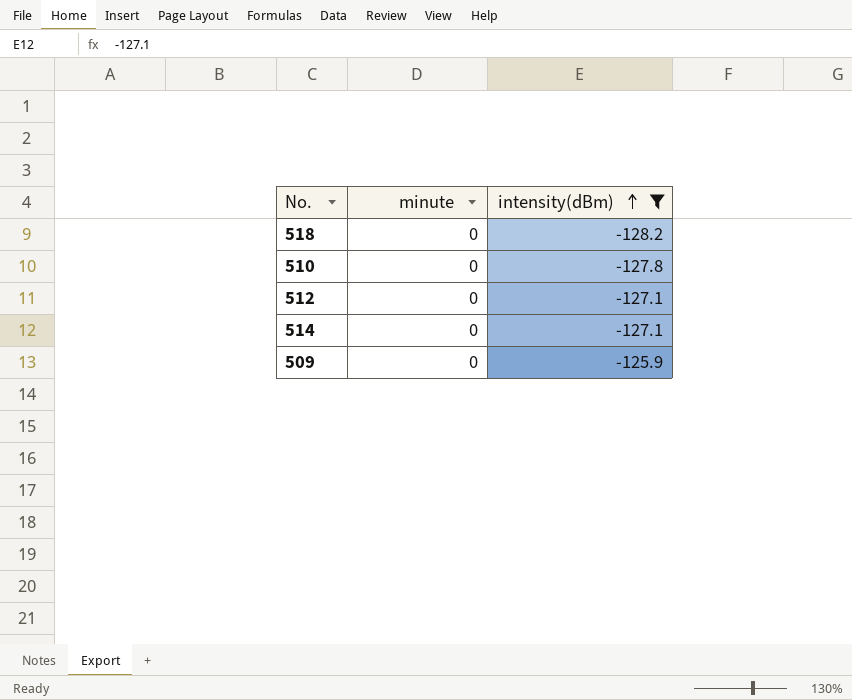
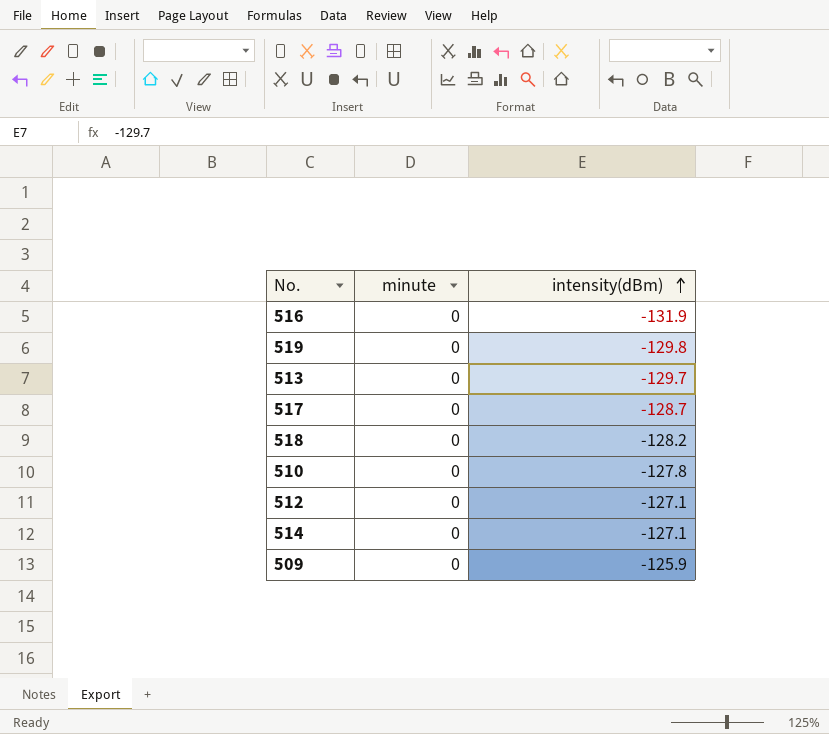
filter: intensity(dBm) >= -128.2 -> none

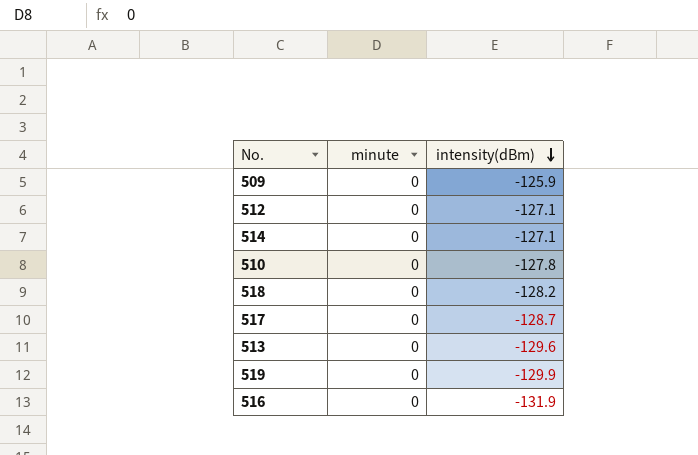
row order: intensity(dBm) ascending -> intensity(dBm) descending
513 | intensity(dBm): -129.7 -> -129.6
519 | intensity(dBm): -129.8 -> -129.9

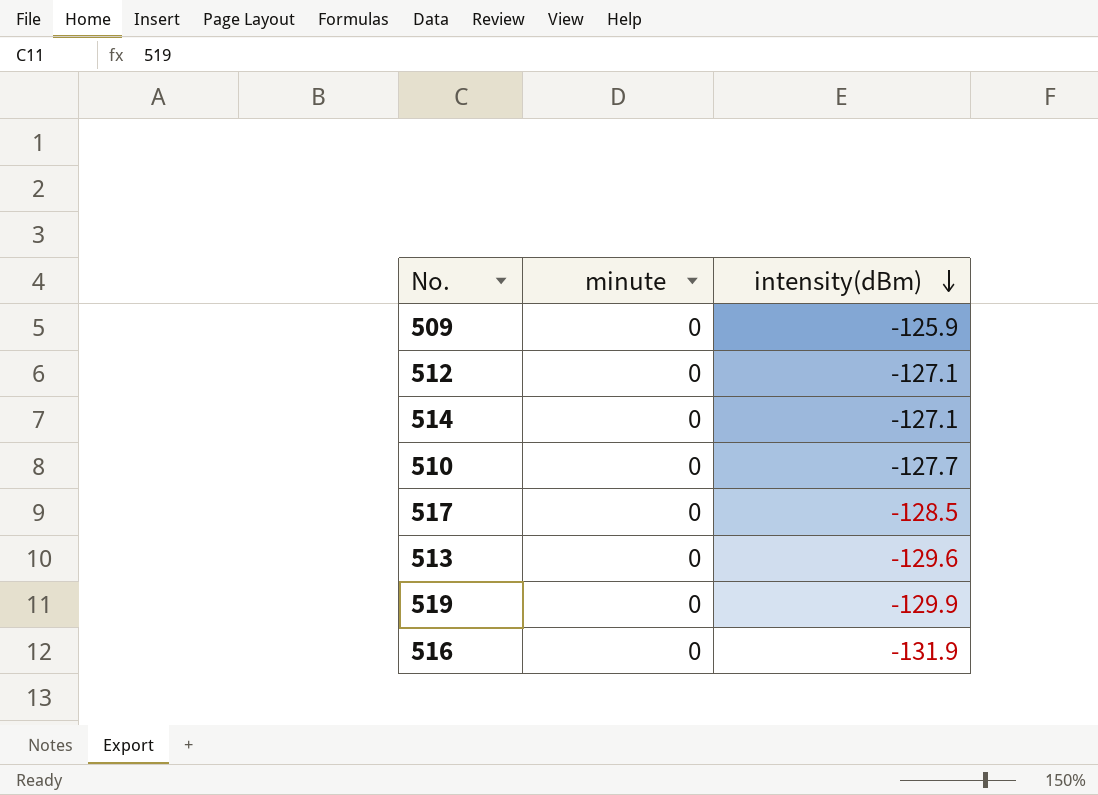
row 518: 0 | -128.2 -> none
510 | intensity(dBm): -127.8 -> -127.7
517 | intensity(dBm): -128.7 -> -128.5

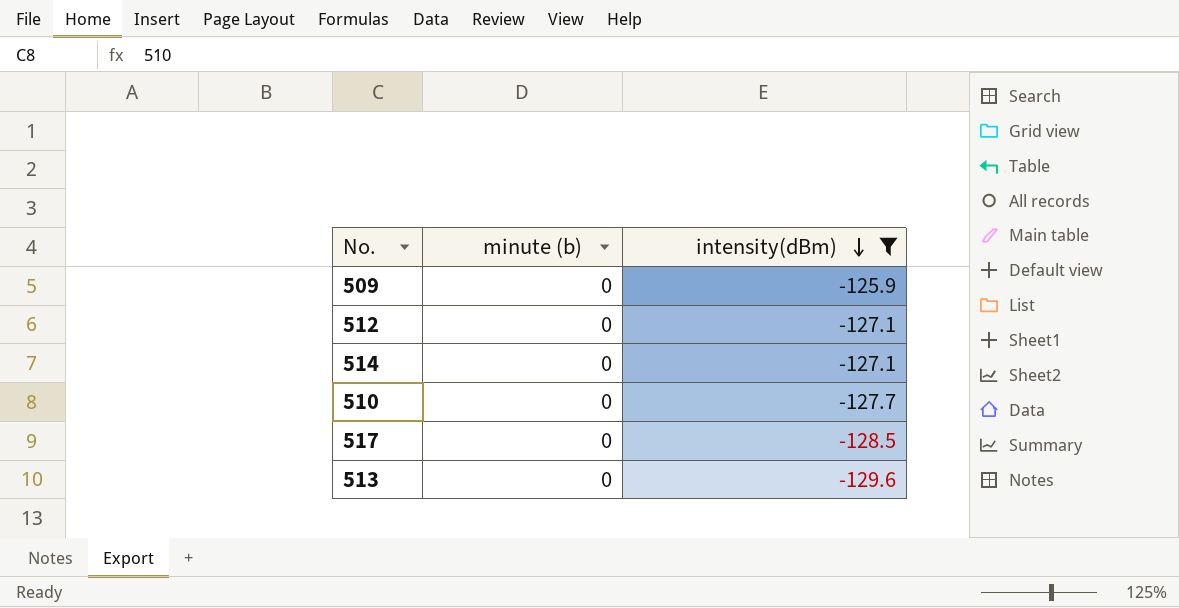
filter: none -> intensity(dBm) >= -129.6
column name: minute -> minute (b)

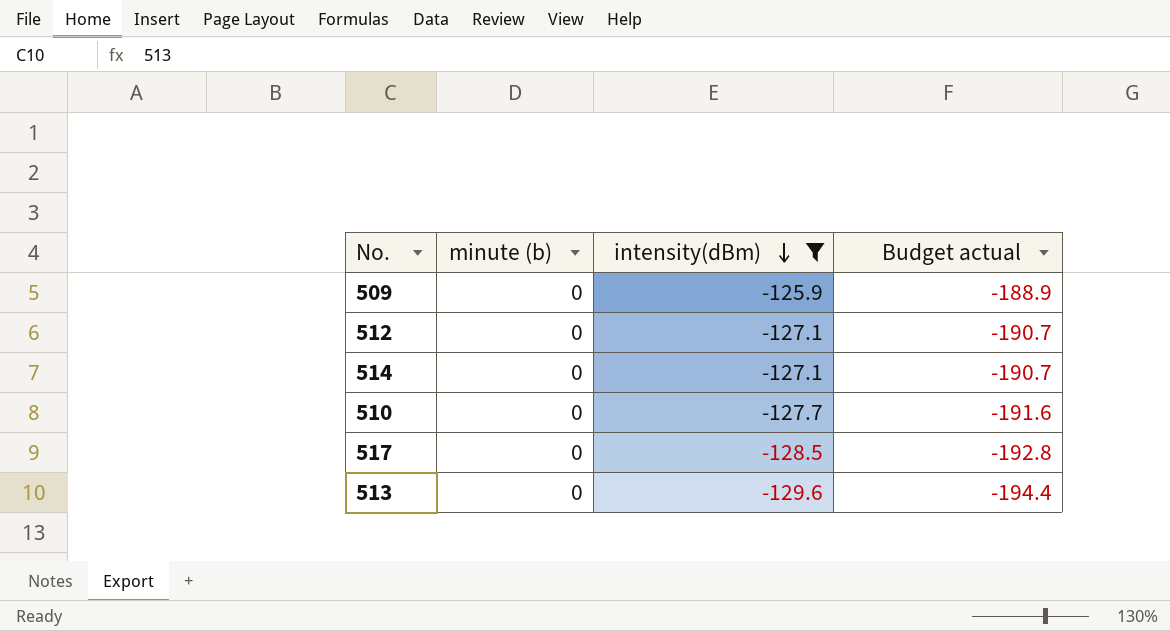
column Budget actual | formula: none -> [intensity(dBm)] * 1.5

